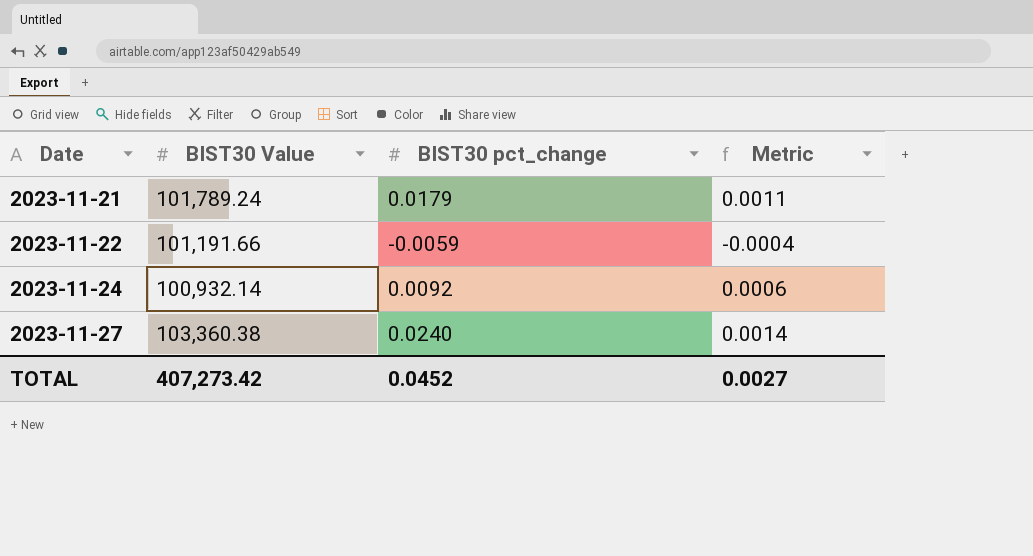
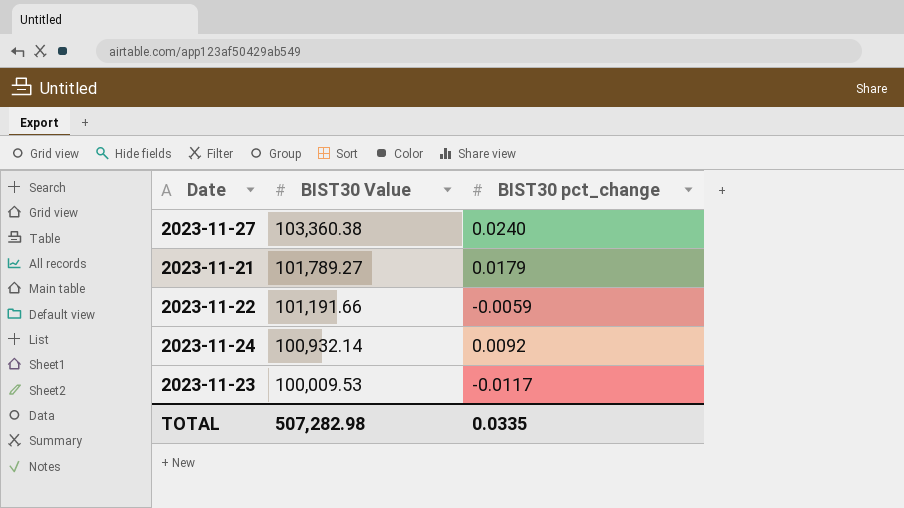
row order: Date ascending -> BIST30 Value descending
column Metric | formula: [BIST30 pct_change] * 0.06 -> none
2023-11-21 | BIST30 Value: 101,789.24 -> 101,789.27
row 2023-11-23: none -> 100,009.53 | -0.0117
TOTAL | BIST30 Value: 407,273.42 -> 507,282.98
TOTAL | BIST30 pct_change: 0.0452 -> 0.0335

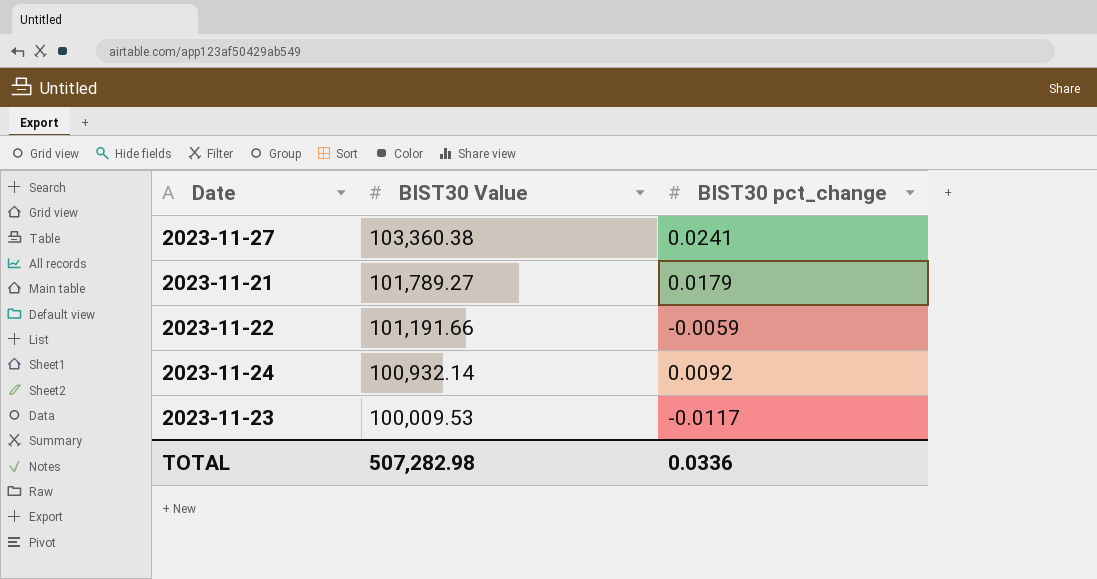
2023-11-27 | BIST30 pct_change: 0.0240 -> 0.0241
TOTAL | BIST30 pct_change: 0.0335 -> 0.0336

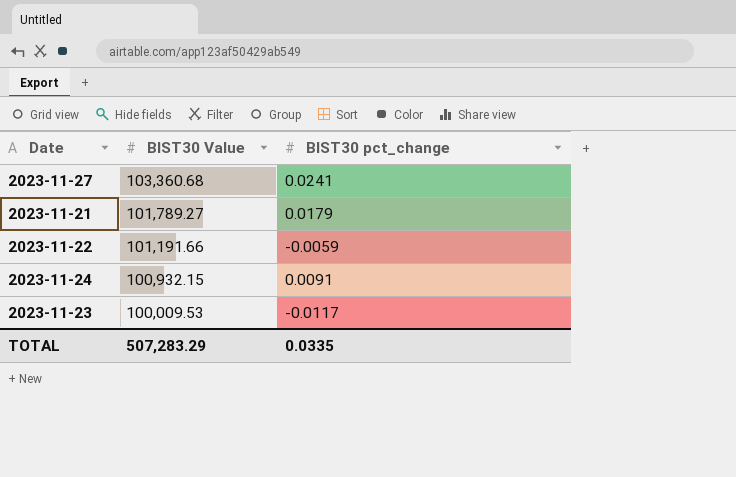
2023-11-27 | BIST30 Value: 103,360.38 -> 103,360.68
2023-11-24 | BIST30 Value: 100,932.14 -> 100,932.15
2023-11-24 | BIST30 pct_change: 0.0092 -> 0.0091
TOTAL | BIST30 Value: 507,282.98 -> 507,283.29
TOTAL | BIST30 pct_change: 0.0336 -> 0.0335

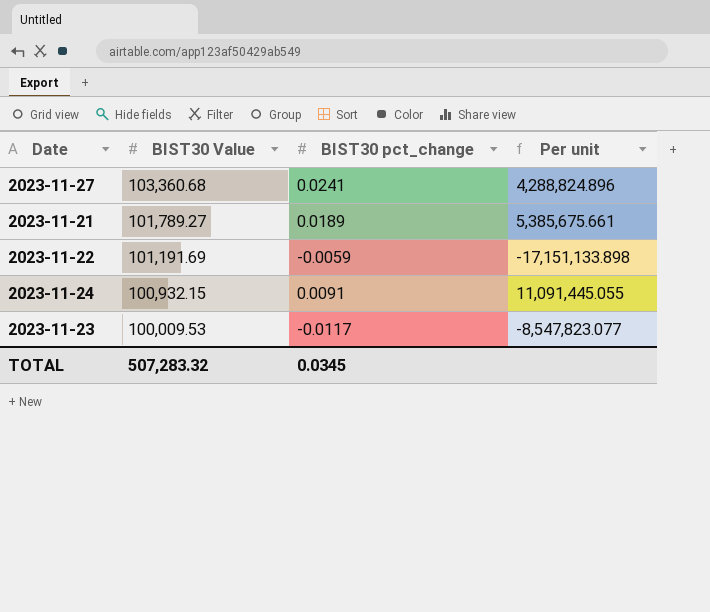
column Per unit | formula: none -> [BIST30 Value] / [BIST30 pct_change]
2023-11-21 | BIST30 pct_change: 0.0179 -> 0.0189
2023-11-22 | BIST30 Value: 101,191.66 -> 101,191.69
TOTAL | BIST30 Value: 507,283.29 -> 507,283.32
TOTAL | BIST30 pct_change: 0.0335 -> 0.0345

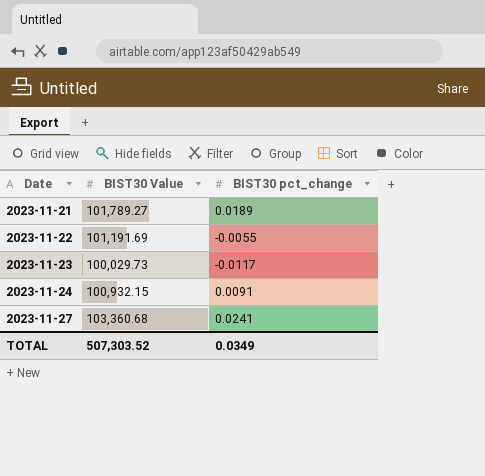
row order: BIST30 Value descending -> Date ascending
column Per unit | formula: [BIST30 Value] / [BIST30 pct_change] -> none
2023-11-22 | BIST30 pct_change: -0.0059 -> -0.0055
2023-11-23 | BIST30 Value: 100,009.53 -> 100,029.73
TOTAL | BIST30 Value: 507,283.32 -> 507,303.52
TOTAL | BIST30 pct_change: 0.0345 -> 0.0349

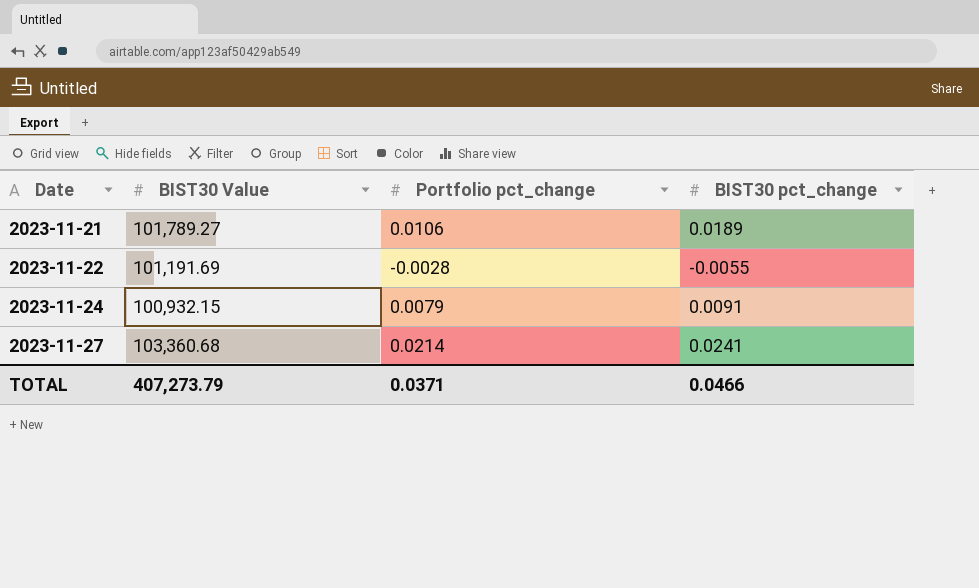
column Portfolio pct_change | position: none -> 3
row 2023-11-23: 100,029.73 | -0.0117 -> none
TOTAL | BIST30 Value: 507,303.52 -> 407,273.79
TOTAL | BIST30 pct_change: 0.0349 -> 0.0466

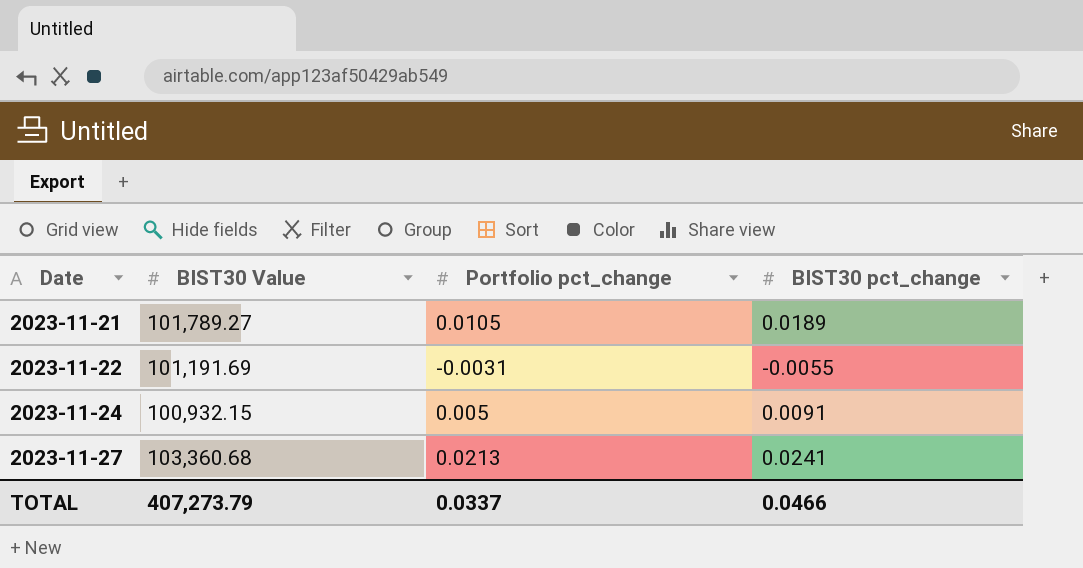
2023-11-21 | Portfolio pct_change: 0.0106 -> 0.0105
2023-11-22 | Portfolio pct_change: -0.0028 -> -0.0031
2023-11-24 | Portfolio pct_change: 0.0079 -> 0.005
2023-11-27 | Portfolio pct_change: 0.0214 -> 0.0213
TOTAL | Portfolio pct_change: 0.0371 -> 0.0337

